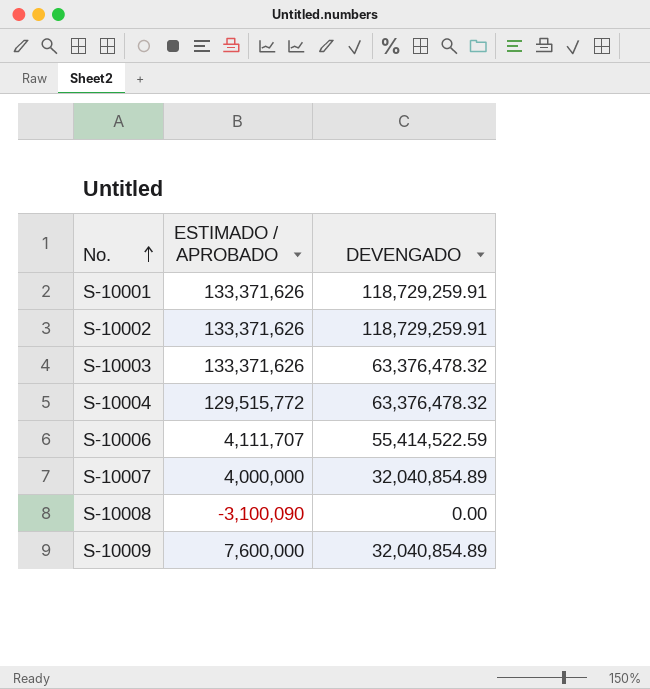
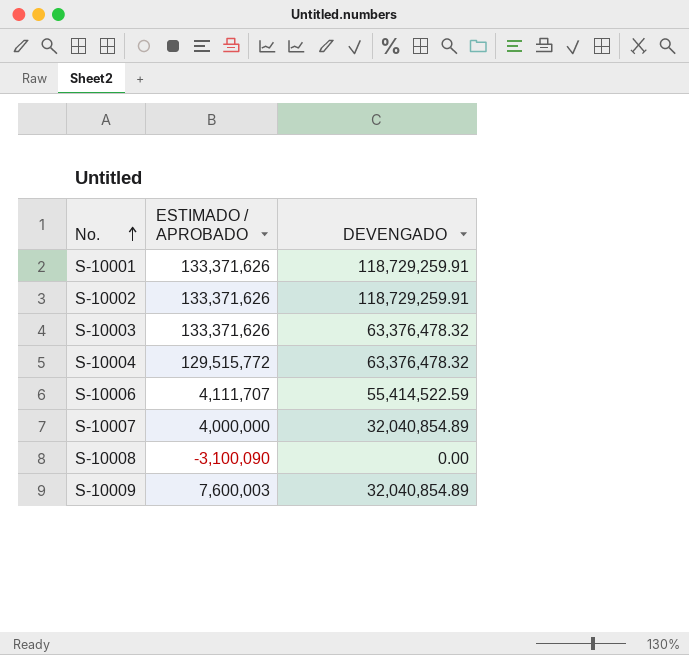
S-10009 | ESTIMADO / APROBADO: 7,600,000 -> 7,600,003

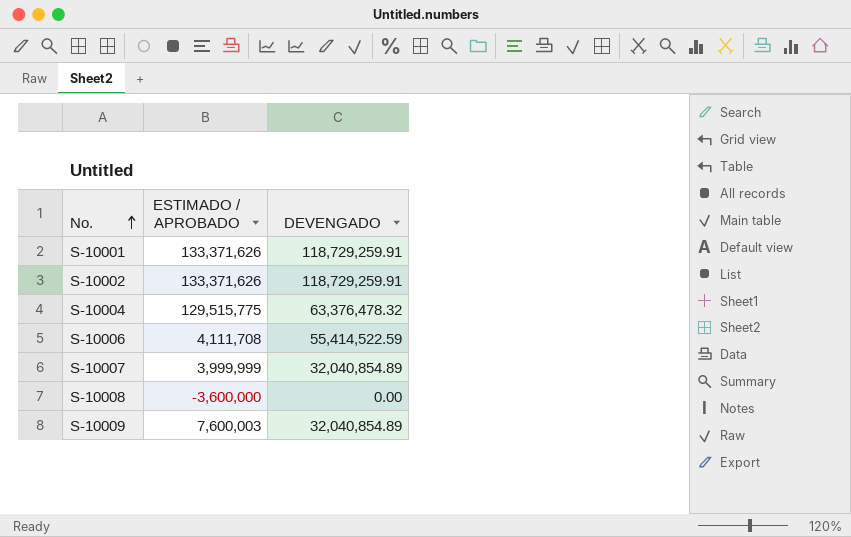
row S-10003: 133,371,626 | 63,376,478.32 -> none
S-10004 | ESTIMADO / APROBADO: 129,515,772 -> 129,515,775
S-10006 | ESTIMADO / APROBADO: 4,111,707 -> 4,111,708
S-10007 | ESTIMADO / APROBADO: 4,000,000 -> 3,999,999
S-10008 | ESTIMADO / APROBADO: -3,100,090 -> -3,600,000

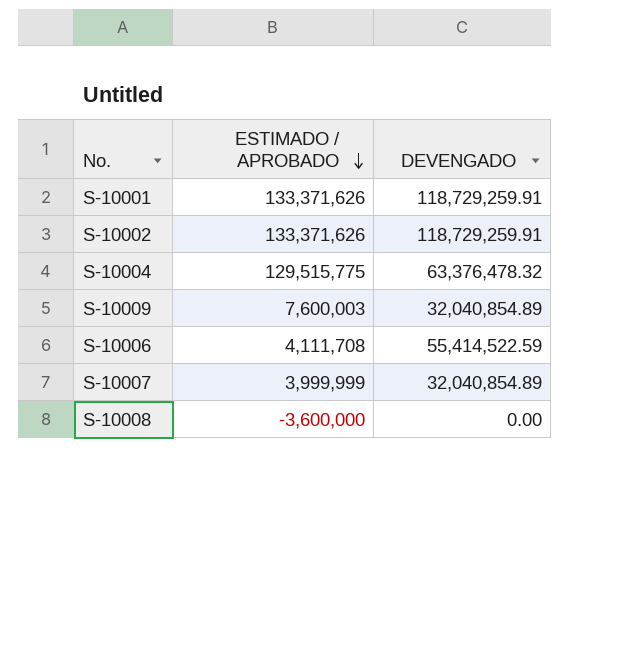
row order: No. ascending -> ESTIMADO / APROBADO descending

